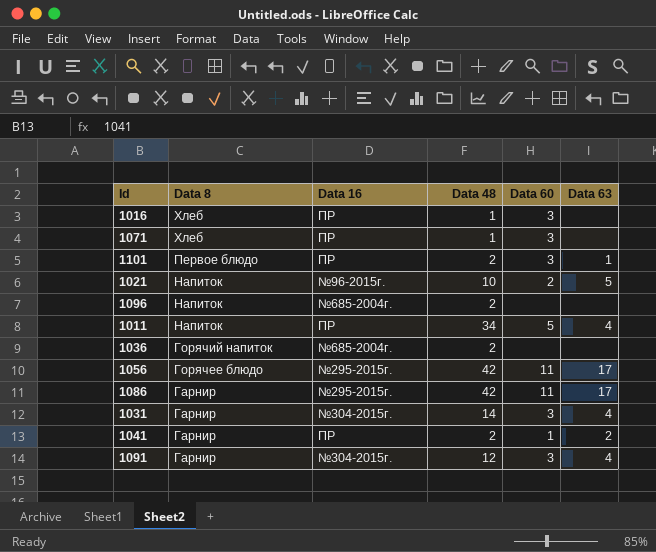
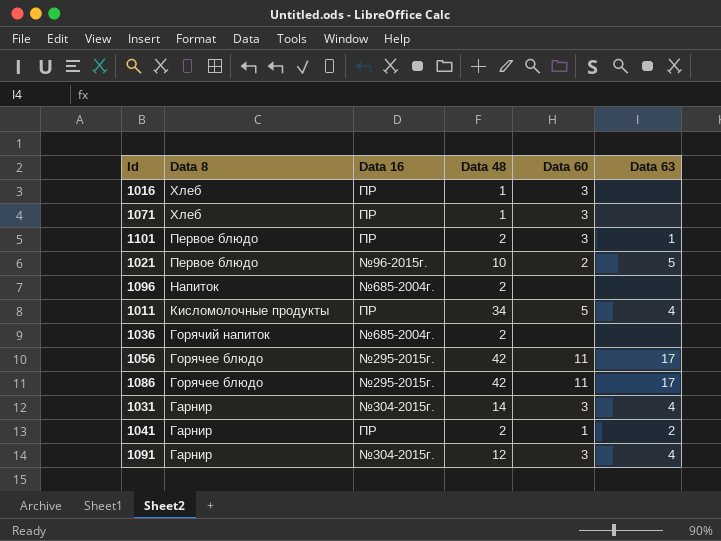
1021 | Data 8: Напиток -> Первое блюдо
1011 | Data 8: Напиток -> Кисломолочные продукты
1086 | Data 8: Гарнир -> Горячее блюдо

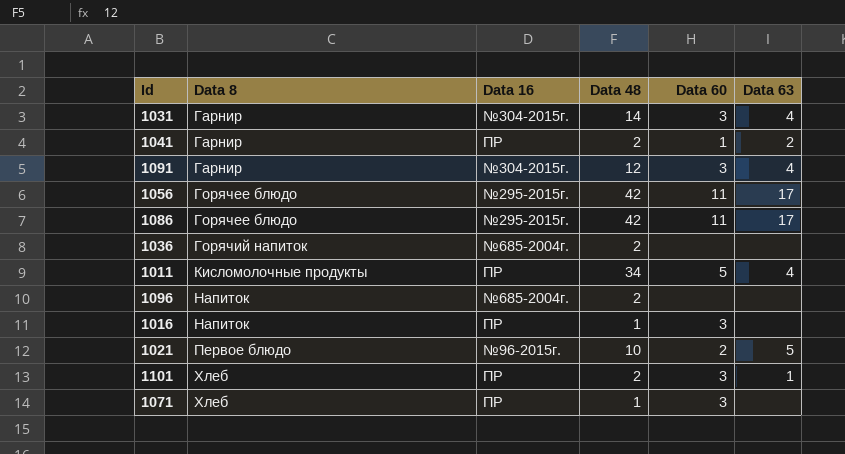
row order: Data 8 descending -> Data 8 ascending
1016 | Data 8: Хлеб -> Напиток
1101 | Data 8: Первое блюдо -> Хлеб

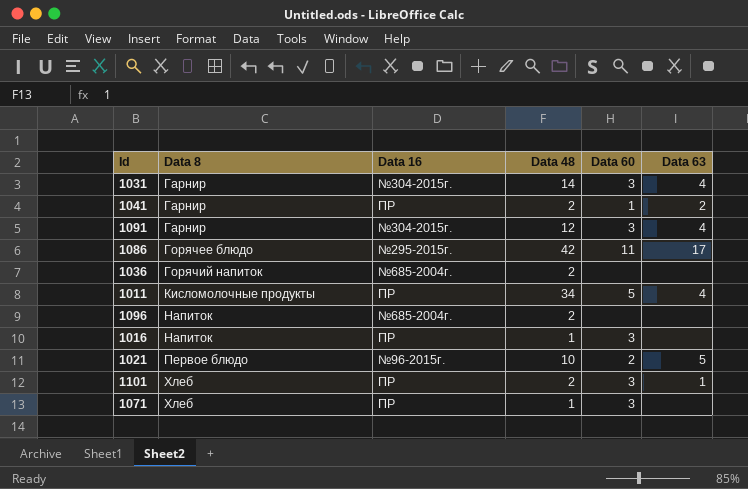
row 1056: Горячее блюдо | №295-2015г. | 42 | 11 | 17 -> none

